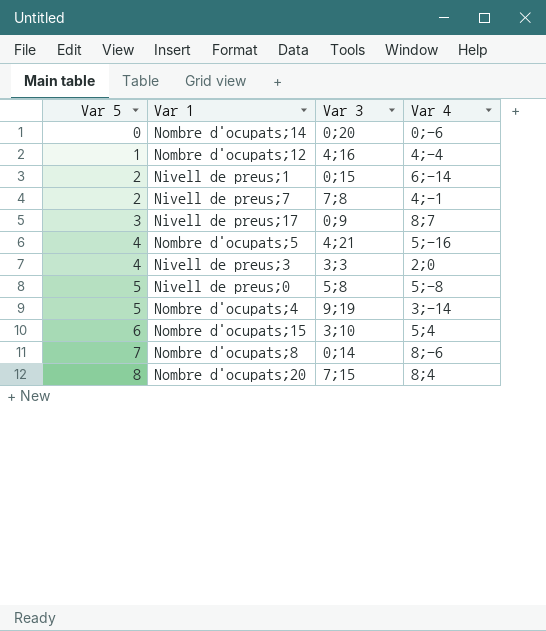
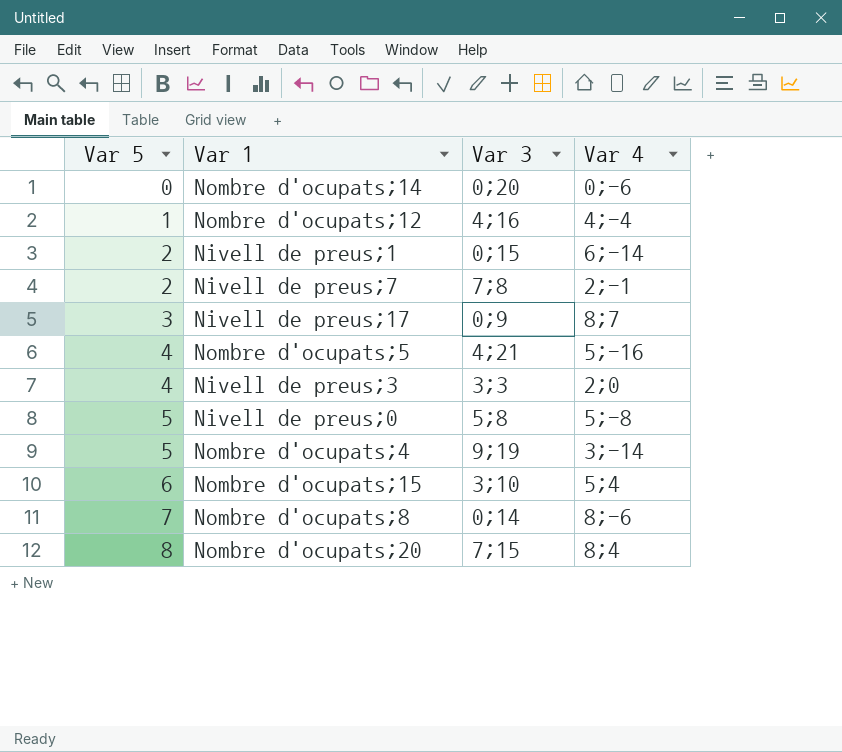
Nivell de preus;7 | Var 4: 4;-1 -> 2;-1

